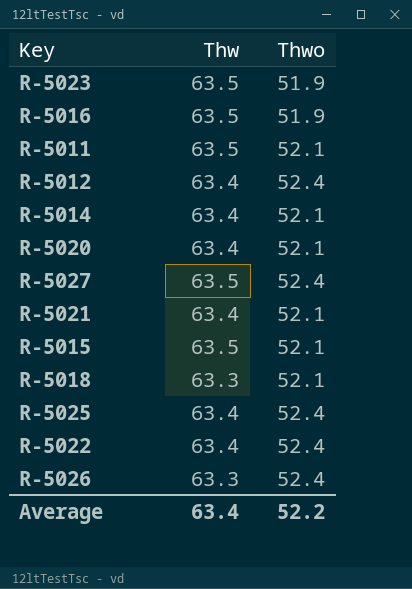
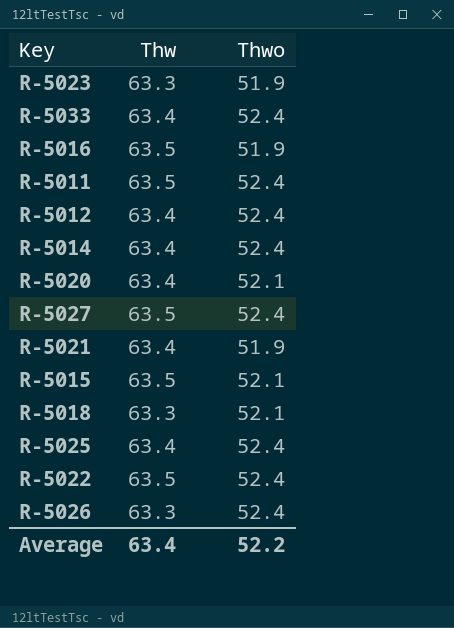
R-5023 | Thw: 63.5 -> 63.3
row R-5033: none -> 63.4 | 52.4
R-5011 | Thwo: 52.1 -> 52.4
R-5014 | Thwo: 52.1 -> 52.4
R-5021 | Thwo: 52.1 -> 51.9
R-5022 | Thw: 63.4 -> 63.5

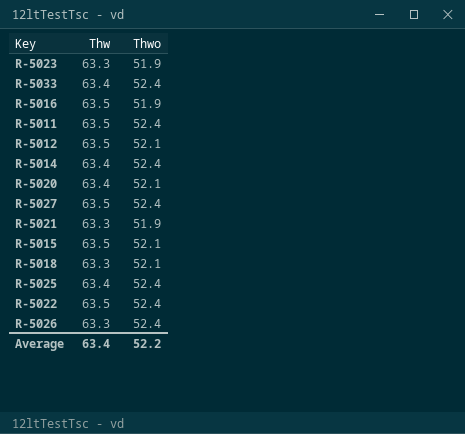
R-5012 | Thw: 63.4 -> 63.5
R-5012 | Thwo: 52.4 -> 52.1
R-5021 | Thw: 63.4 -> 63.3

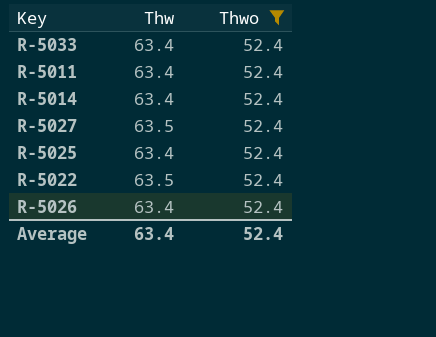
filter: none -> Thwo = 52.4
R-5011 | Thw: 63.5 -> 63.4
R-5026 | Thw: 63.3 -> 63.4
Average | Thwo: 52.2 -> 52.4

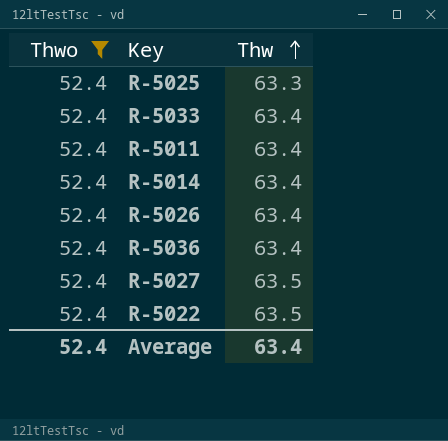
row order: none -> Thw ascending
column Thwo | position: 3 -> 1
R-5025 | Thw: 63.4 -> 63.3
row R-5036: none -> 52.4 | 63.4

